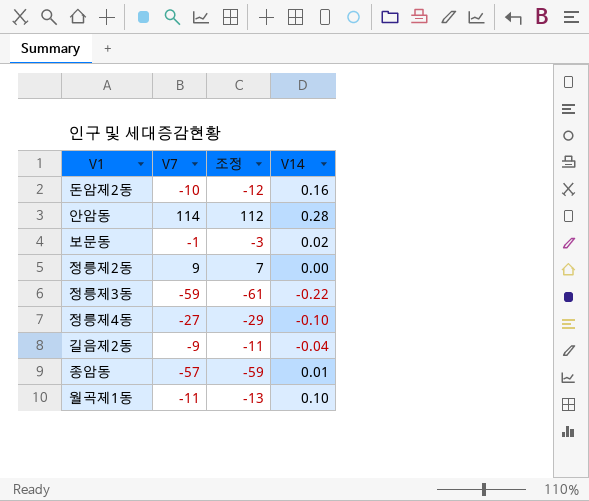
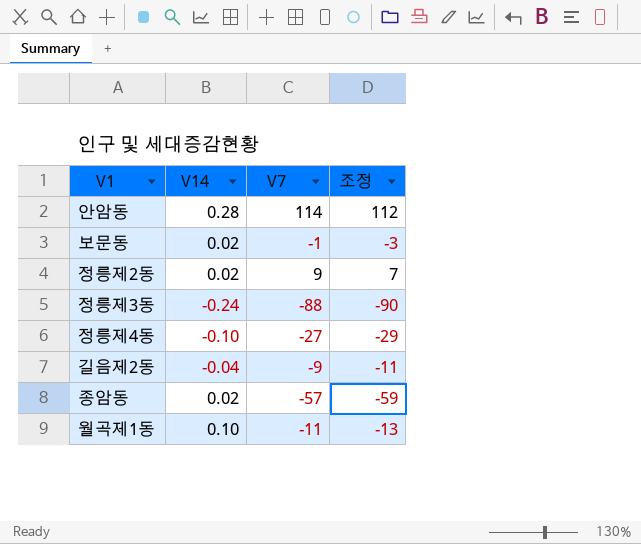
column V14 | position: 4 -> 2
row 돈암제2동: -10 | -12 | 0.16 -> none
정릉제2동 | V14: 0.00 -> 0.02
정릉제3동 | V14: -0.22 -> -0.24
정릉제3동 | V7: -59 -> -88
정릉제3동 | 조정: -61 -> -90
종암동 | V14: 0.01 -> 0.02

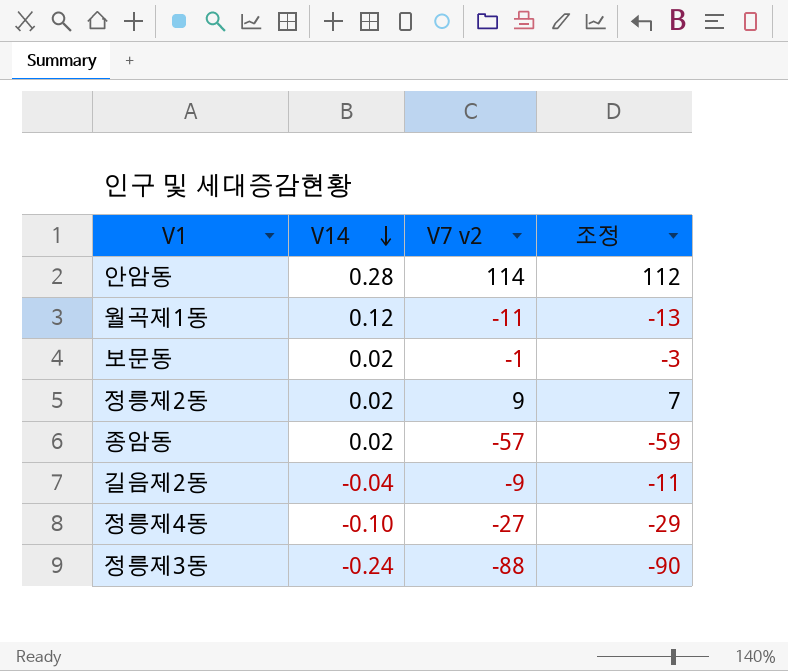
row order: none -> V14 descending
column name: V7 -> V7 v2
월곡제1동 | V14: 0.10 -> 0.12

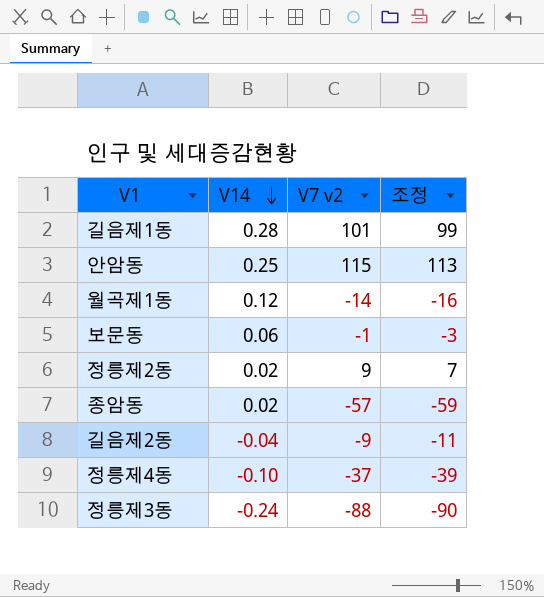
row 길음제1동: none -> 0.28 | 101 | 99
안암동 | V14: 0.28 -> 0.25
안암동 | V7 v2: 114 -> 115
안암동 | 조정: 112 -> 113
월곡제1동 | V7 v2: -11 -> -14
월곡제1동 | 조정: -13 -> -16
보문동 | V14: 0.02 -> 0.06
정릉제4동 | V7 v2: -27 -> -37
정릉제4동 | 조정: -29 -> -39

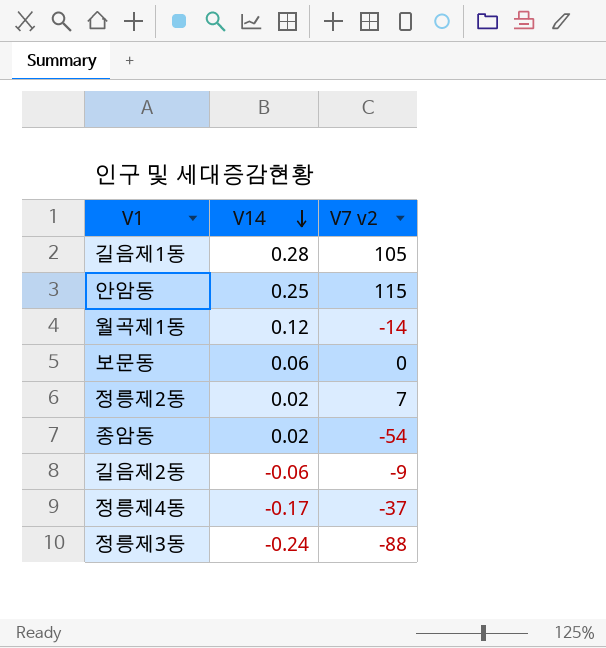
column 조정 | formula: [V7 v2] - 2 -> none
길음제1동 | V7 v2: 101 -> 105
보문동 | V7 v2: -1 -> 0
정릉제2동 | V7 v2: 9 -> 7
종암동 | V7 v2: -57 -> -54
길음제2동 | V14: -0.04 -> -0.06
정릉제4동 | V14: -0.10 -> -0.17

